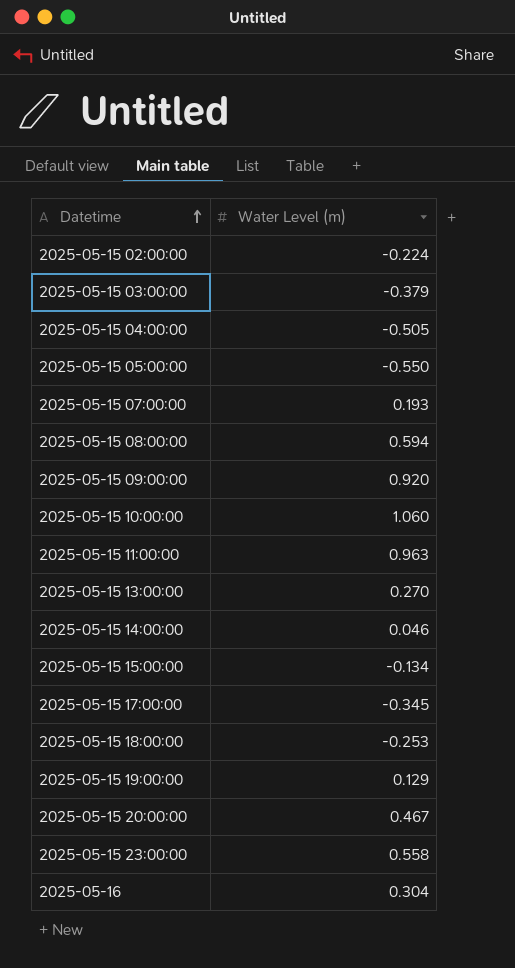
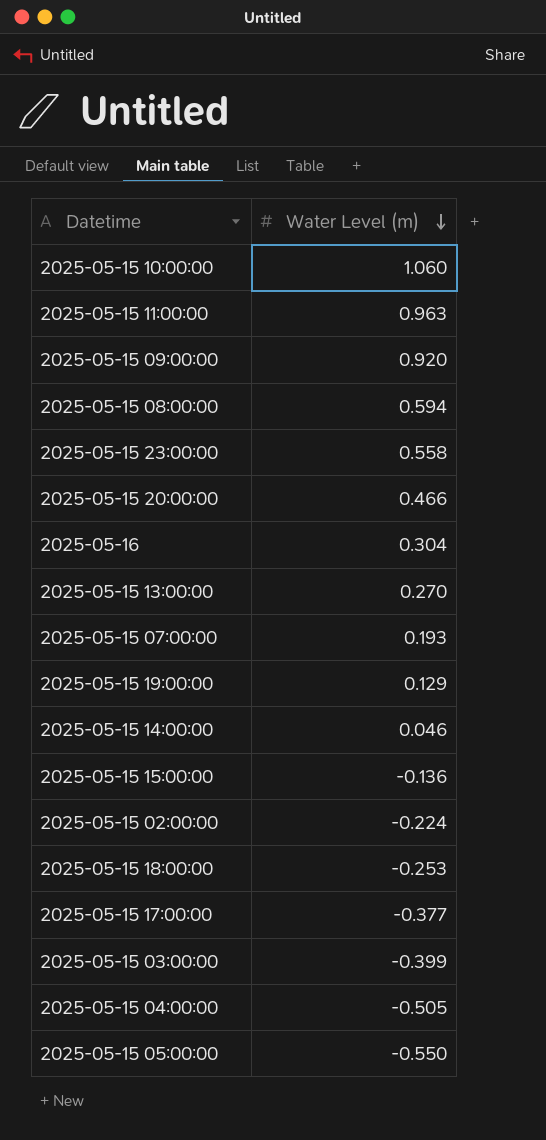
row order: Datetime ascending -> Water Level (m) descending
2025-05-15 20:00:00 | Water Level (m): 0.467 -> 0.466
2025-05-15 15:00:00 | Water Level (m): -0.134 -> -0.136
2025-05-15 17:00:00 | Water Level (m): -0.345 -> -0.377
2025-05-15 03:00:00 | Water Level (m): -0.379 -> -0.399

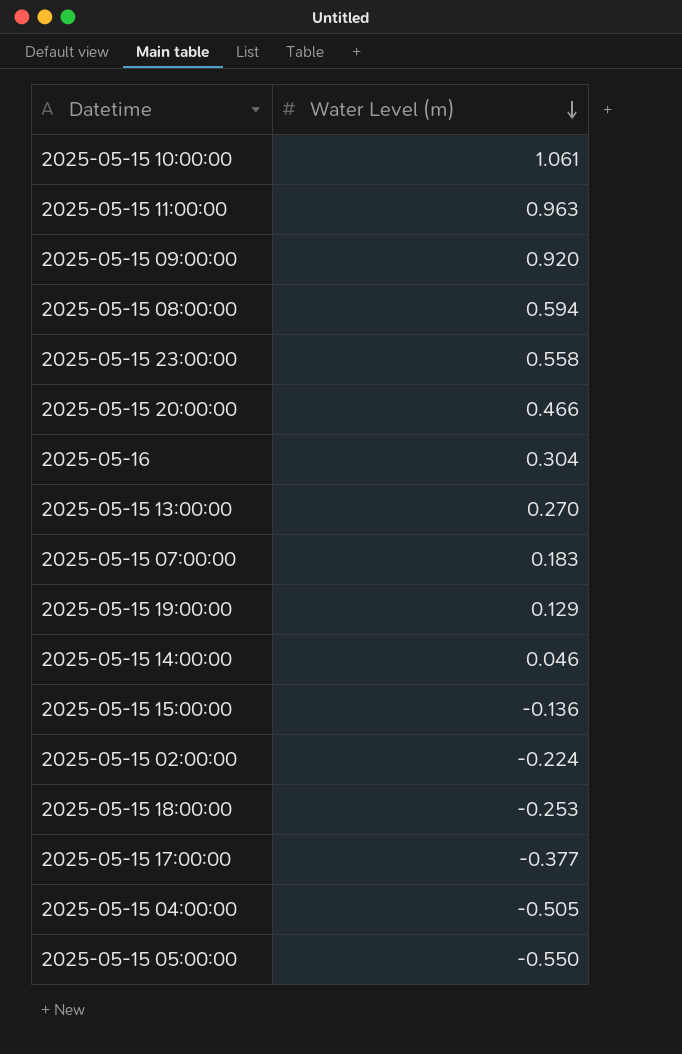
row 2025-05-15 03:00:00: -0.399 -> none
2025-05-15 10:00:00 | Water Level (m): 1.060 -> 1.061
2025-05-15 07:00:00 | Water Level (m): 0.193 -> 0.183

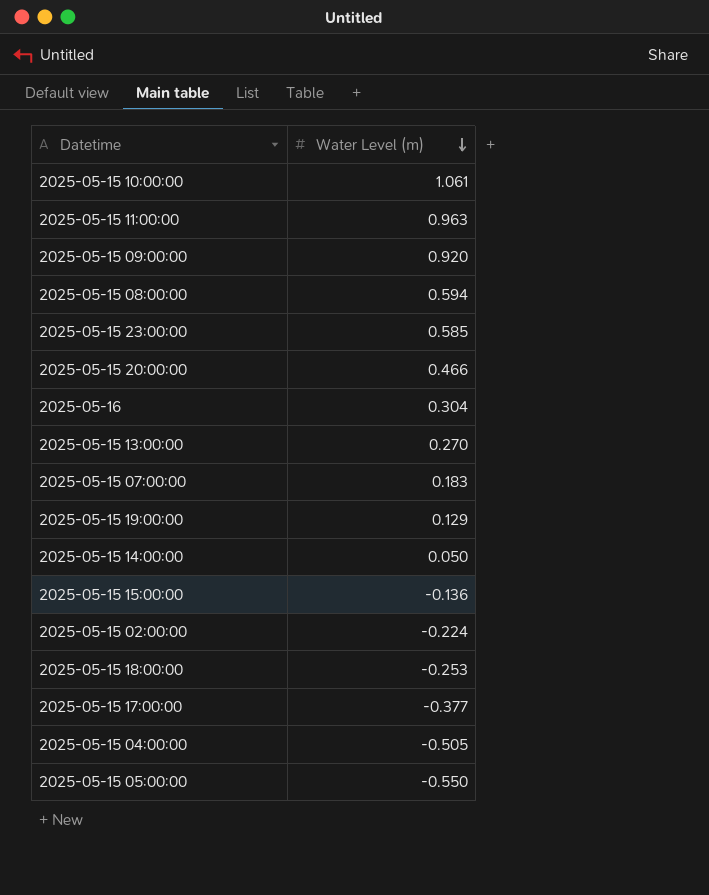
2025-05-15 23:00:00 | Water Level (m): 0.558 -> 0.585
2025-05-15 14:00:00 | Water Level (m): 0.046 -> 0.050

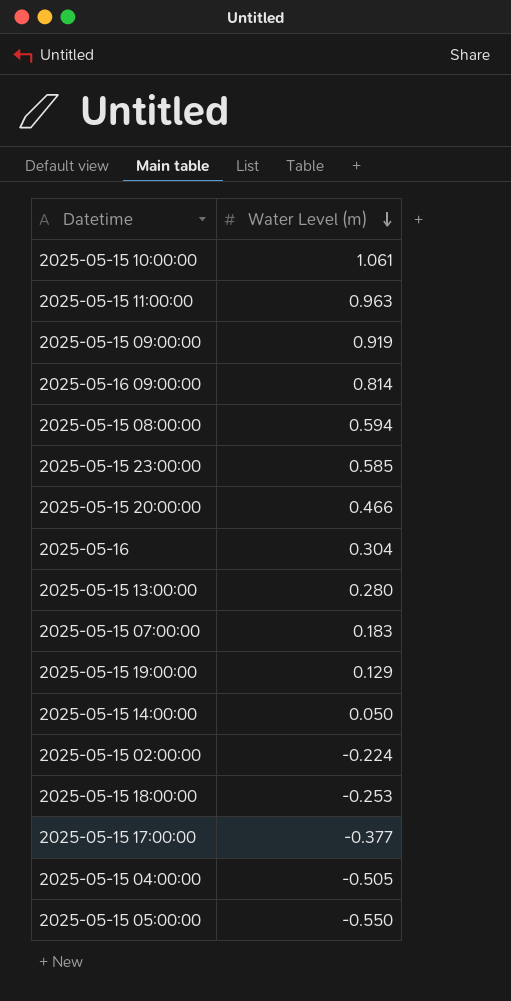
row 2025-05-15 15:00:00: -0.136 -> none
2025-05-15 09:00:00 | Water Level (m): 0.920 -> 0.919
row 2025-05-16 09:00:00: none -> 0.814
2025-05-15 13:00:00 | Water Level (m): 0.270 -> 0.280

